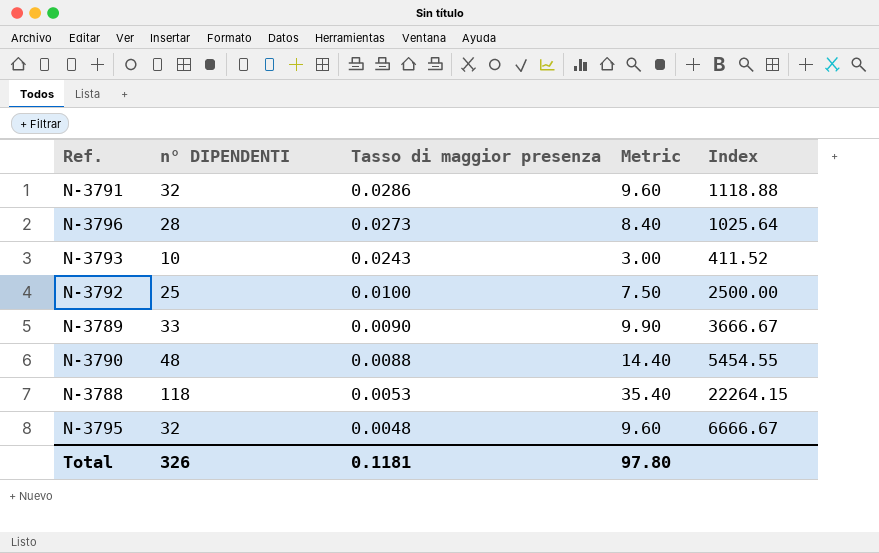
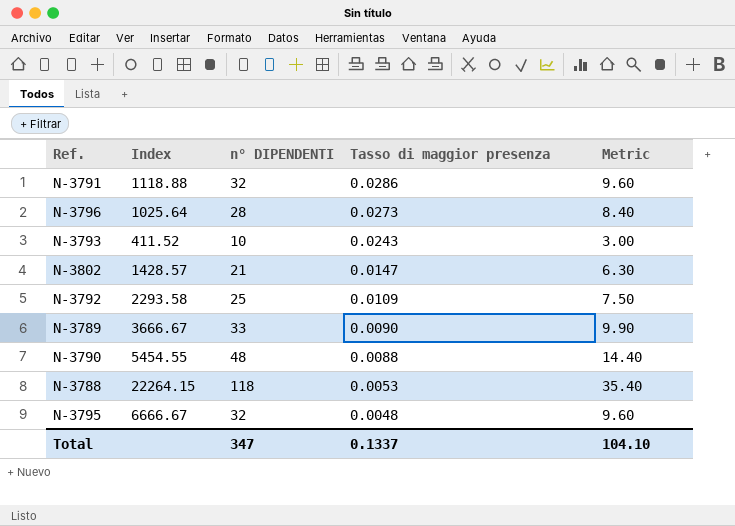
column Index | position: 5 -> 2
row N-3802: none -> 1428.57 | 21 | 0.0147 | 6.30
N-3792 | Index: 2500.00 -> 2293.58
N-3792 | Tasso di maggior presenza: 0.0100 -> 0.0109
Total | n° DIPENDENTI: 326 -> 347
Total | Tasso di maggior presenza: 0.1181 -> 0.1337
Total | Metric: 97.80 -> 104.10

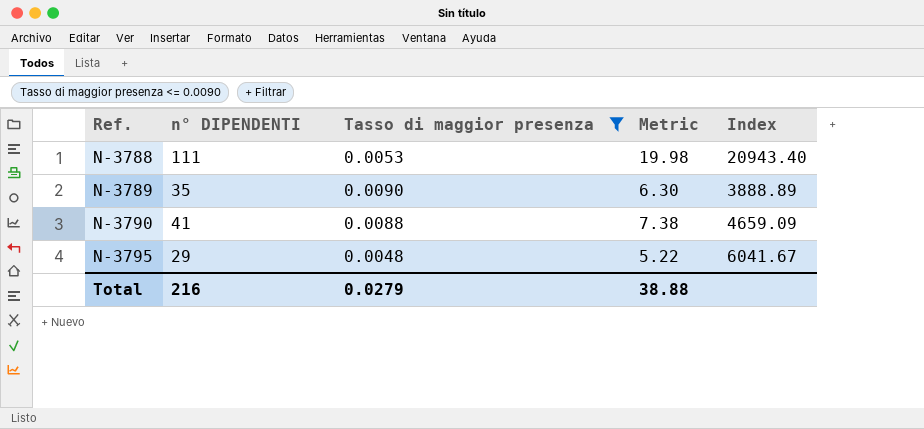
filter: none -> Tasso di maggior presenza <= 0.0090
row order: Tasso di maggior presenza descending -> Ref. ascending
column Metric | formula: [n° DIPENDENTI] * 0.3 -> [n° DIPENDENTI] * 0.18
column Index | position: 2 -> 5
N-3788 | n° DIPENDENTI: 118 -> 111
N-3788 | Index: 22264.15 -> 20943.40
N-3789 | n° DIPENDENTI: 33 -> 35
N-3789 | Index: 3666.67 -> 3888.89
N-3790 | n° DIPENDENTI: 48 -> 41
N-3790 | Index: 5454.55 -> 4659.09
N-3795 | n° DIPENDENTI: 32 -> 29
N-3795 | Index: 6666.67 -> 6041.67
Total | n° DIPENDENTI: 347 -> 216
Total | Tasso di maggior presenza: 0.1337 -> 0.0279
Total | Metric: 104.10 -> 38.88

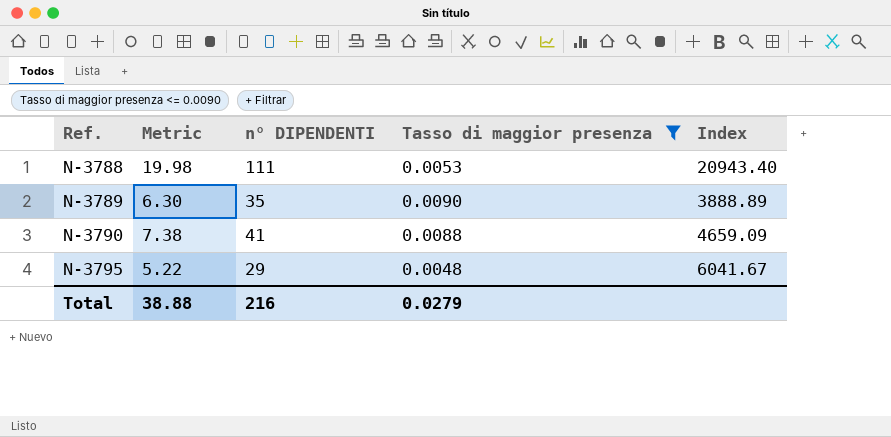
column Metric | position: 4 -> 2

